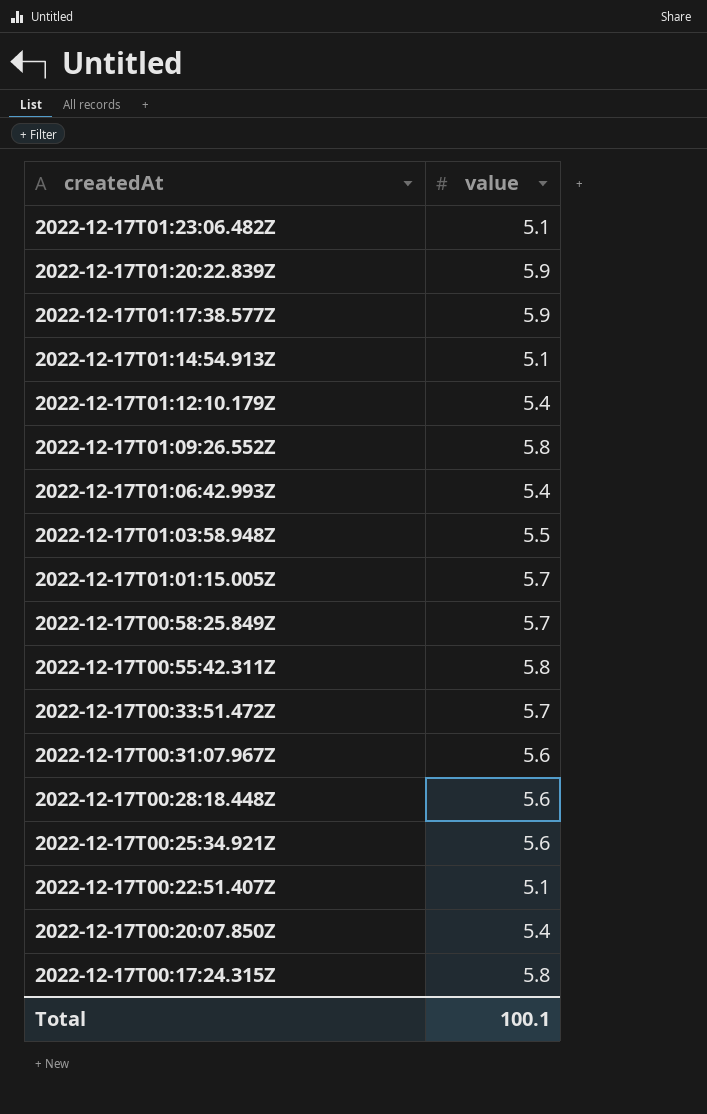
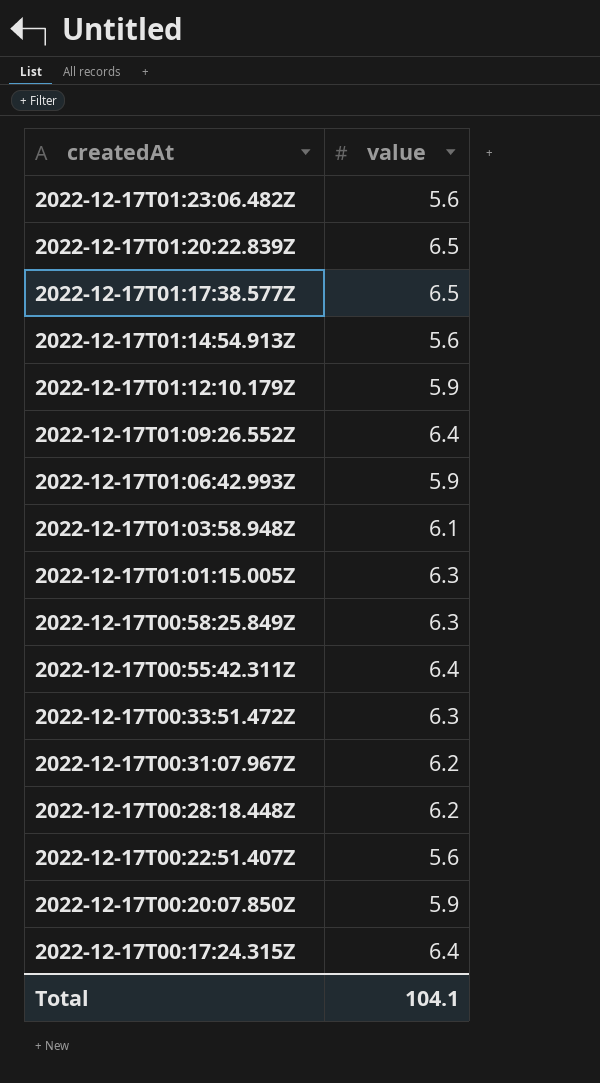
row 2022-12-17T00:25:34.921Z: 5.6 -> none
2022-12-17T01:23:06.482Z | value: 5.1 -> 5.6
2022-12-17T01:20:22.839Z | value: 5.9 -> 6.5
2022-12-17T01:17:38.577Z | value: 5.9 -> 6.5
2022-12-17T01:14:54.913Z | value: 5.1 -> 5.6
2022-12-17T01:12:10.179Z | value: 5.4 -> 5.9
2022-12-17T01:09:26.552Z | value: 5.8 -> 6.4
2022-12-17T01:06:42.993Z | value: 5.4 -> 5.9
2022-12-17T01:03:58.948Z | value: 5.5 -> 6.1
2022-12-17T01:01:15.005Z | value: 5.7 -> 6.3
2022-12-17T00:58:25.849Z | value: 5.7 -> 6.3
2022-12-17T00:55:42.311Z | value: 5.8 -> 6.4
2022-12-17T00:33:51.472Z | value: 5.7 -> 6.3
2022-12-17T00:31:07.967Z | value: 5.6 -> 6.2
2022-12-17T00:28:18.448Z | value: 5.6 -> 6.2
2022-12-17T00:22:51.407Z | value: 5.1 -> 5.6
2022-12-17T00:20:07.850Z | value: 5.4 -> 5.9
2022-12-17T00:17:24.315Z | value: 5.8 -> 6.4
Total | value: 100.1 -> 104.1

